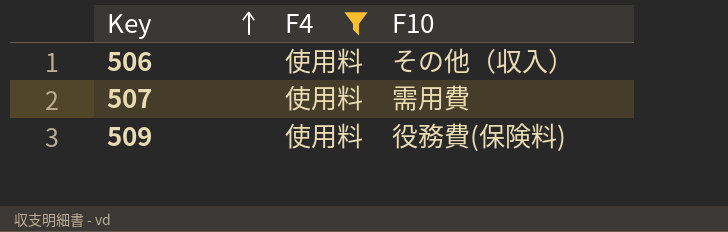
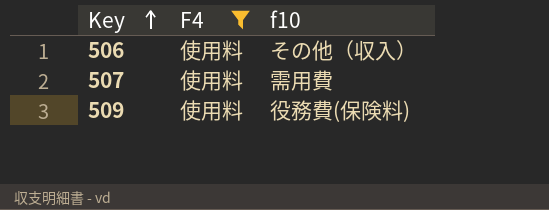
column name: F10 -> f10

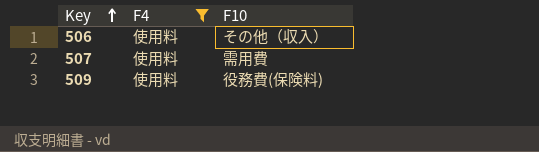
column name: f10 -> F10

